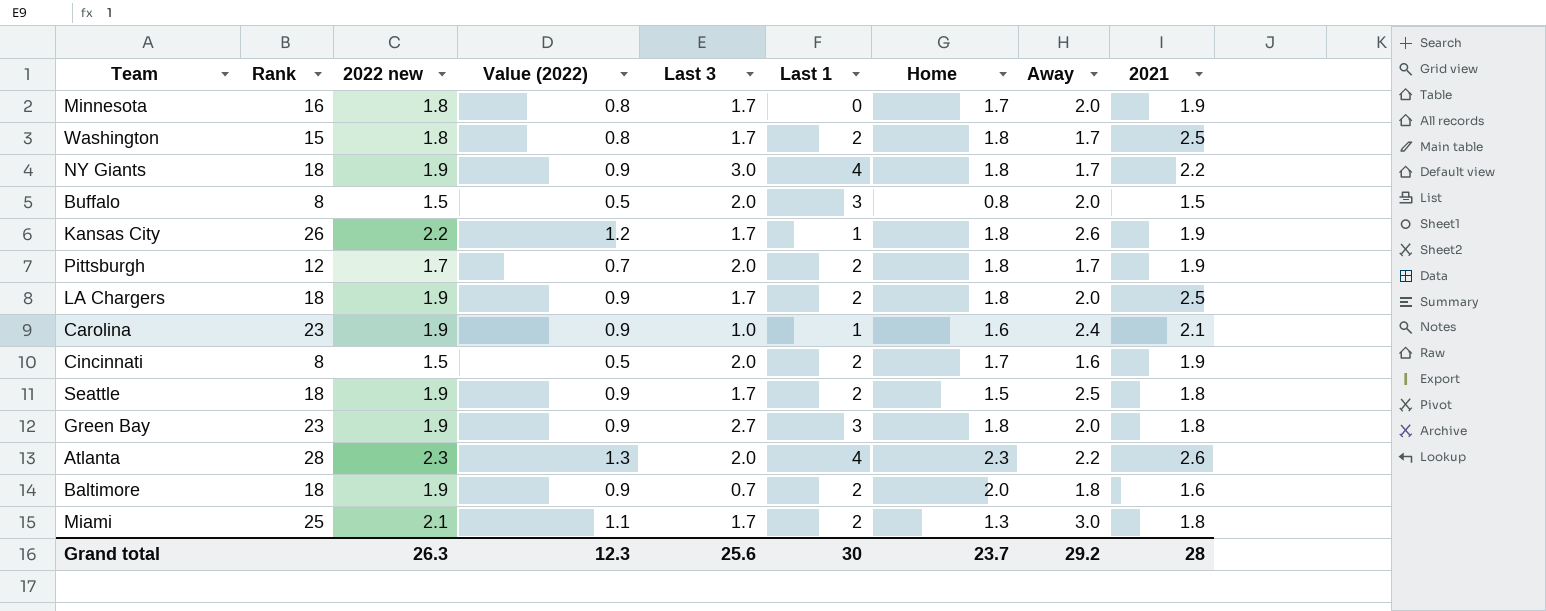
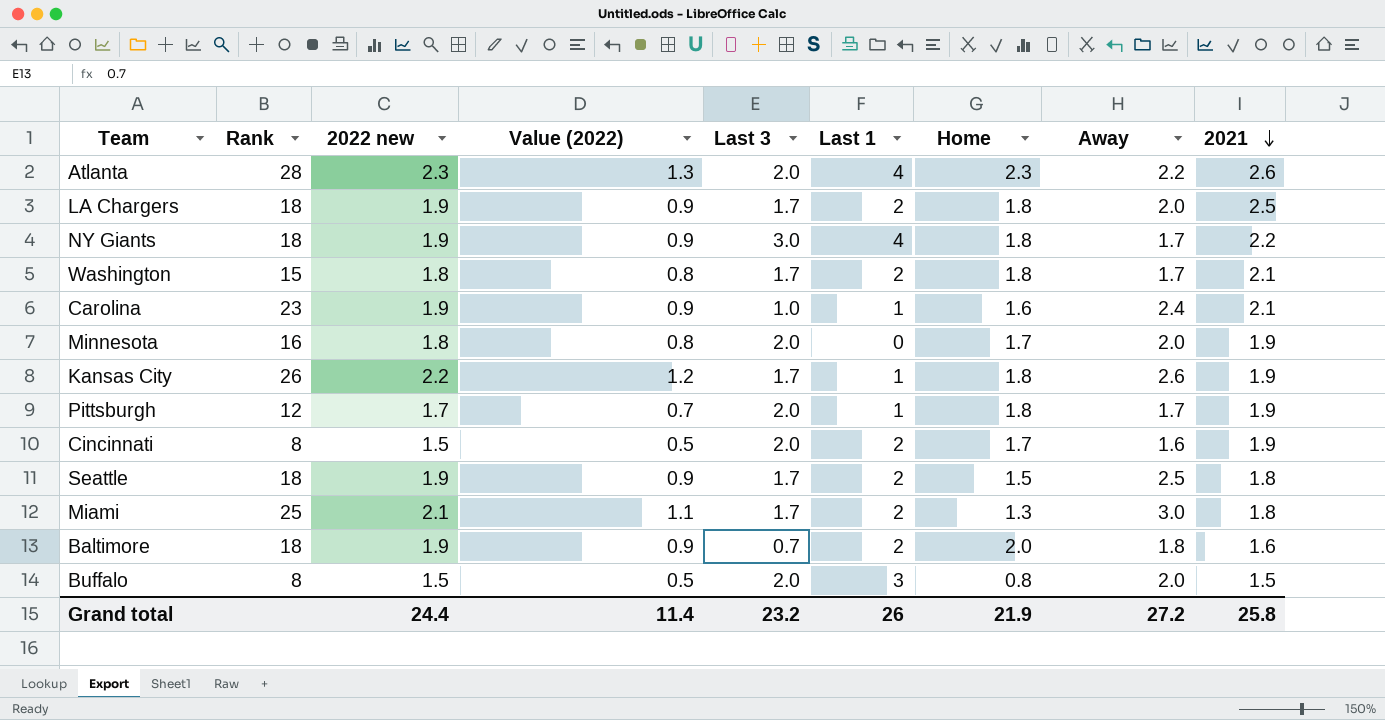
row order: none -> 2021 descending
row Green Bay: 23 | 1.9 | 0.9 | 2.7 | 3 | 1.8 | 2.0 | 1.8 -> none
Washington | 2021: 2.5 -> 2.1
Minnesota | Last 3: 1.7 -> 2.0
Pittsburgh | Last 1: 2 -> 1
Grand total | 2022 new: 26.3 -> 24.4
Grand total | Value (2022): 12.3 -> 11.4
Grand total | Last 3: 25.6 -> 23.2
Grand total | Last 1: 30 -> 26
Grand total | Home: 23.7 -> 21.9
Grand total | Away: 29.2 -> 27.2
Grand total | 2021: 28 -> 25.8

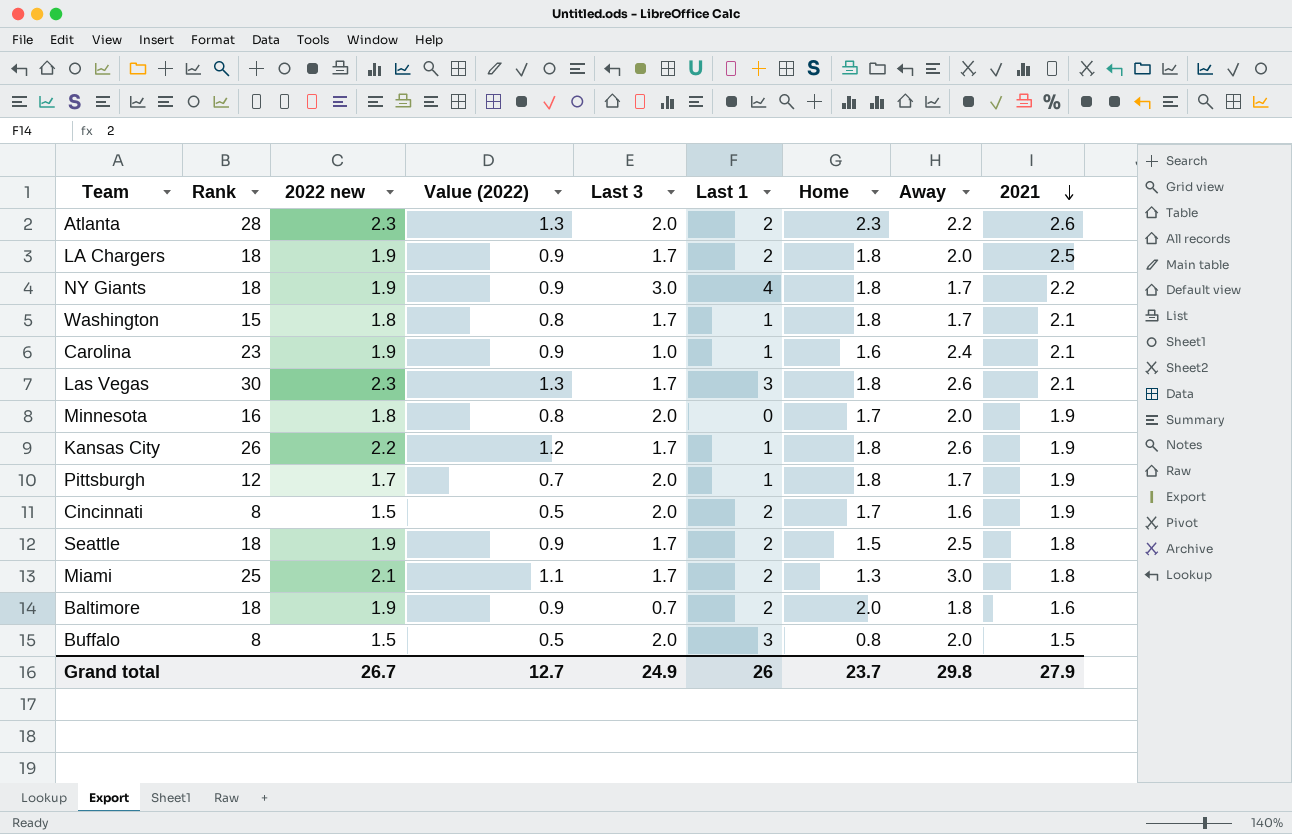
Atlanta | Last 1: 4 -> 2
Washington | Last 1: 2 -> 1
row Las Vegas: none -> 30 | 2.3 | 1.3 | 1.7 | 3 | 1.8 | 2.6 | 2.1
Grand total | 2022 new: 24.4 -> 26.7
Grand total | Value (2022): 11.4 -> 12.7
Grand total | Last 3: 23.2 -> 24.9
Grand total | Home: 21.9 -> 23.7
Grand total | Away: 27.2 -> 29.8
Grand total | 2021: 25.8 -> 27.9

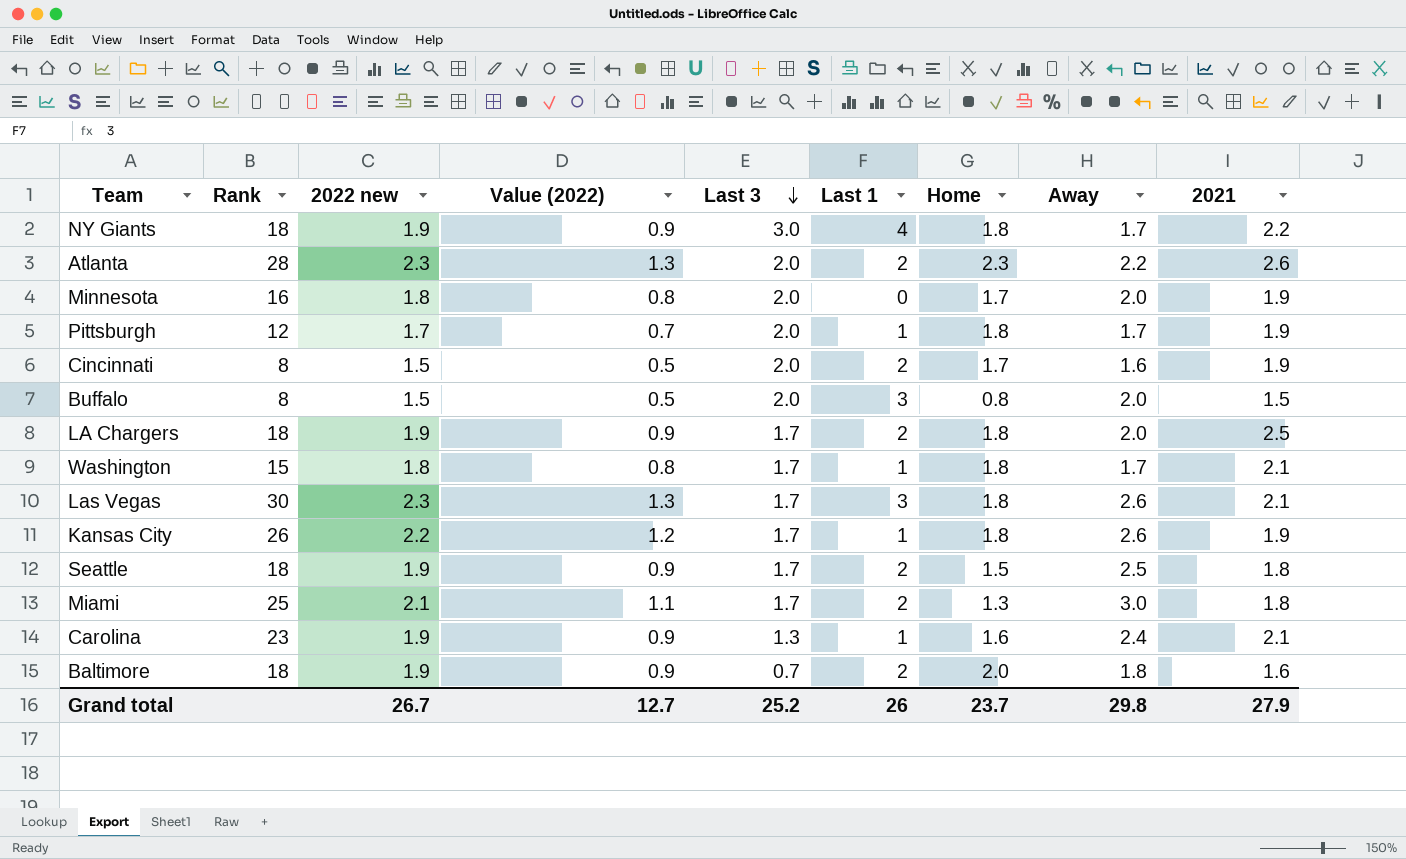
row order: 2021 descending -> Last 3 descending
Carolina | Last 3: 1.0 -> 1.3
Grand total | Last 3: 24.9 -> 25.2

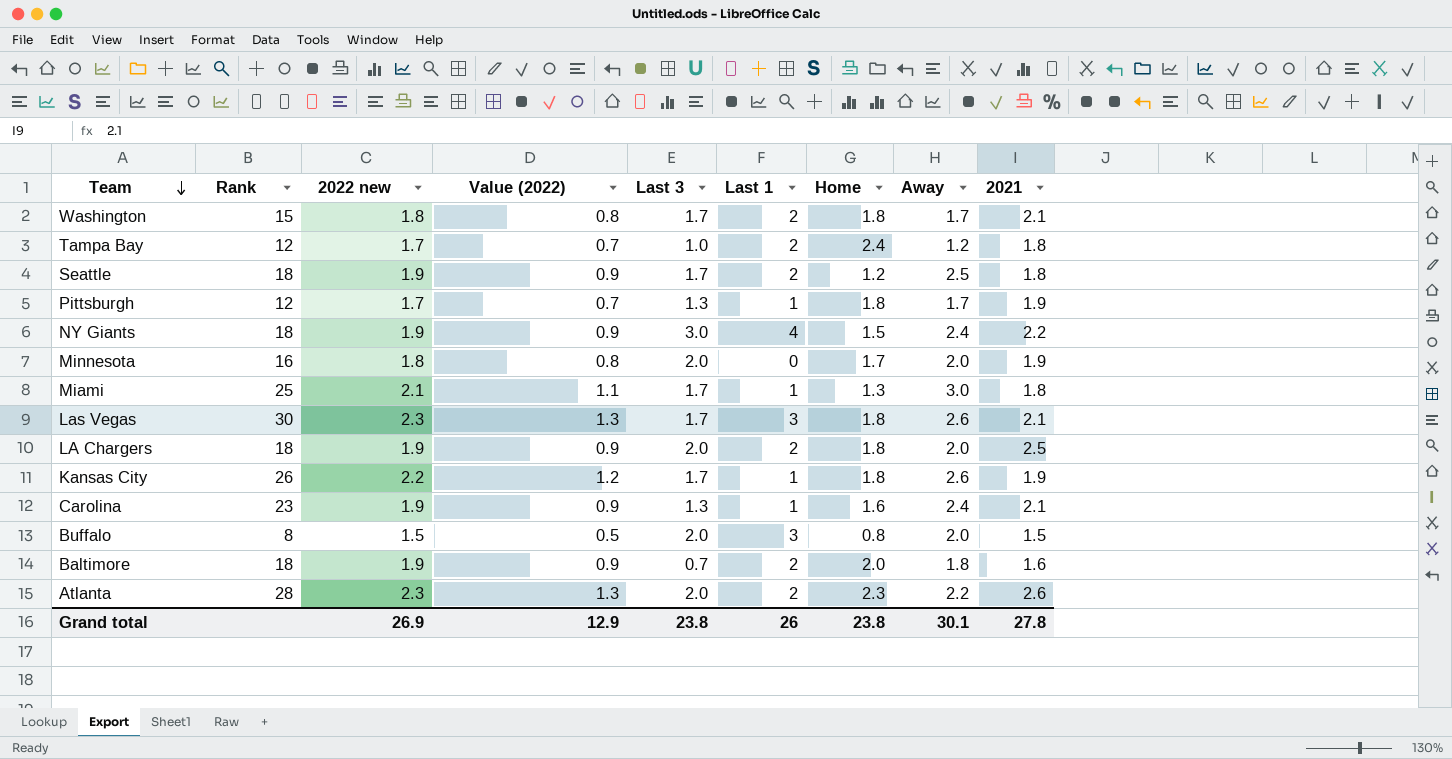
row order: Last 3 descending -> Team descending
row Cincinnati: 8 | 1.5 | 0.5 | 2.0 | 2 | 1.7 | 1.6 | 1.9 -> none
Washington | Last 1: 1 -> 2
row Tampa Bay: none -> 12 | 1.7 | 0.7 | 1.0 | 2 | 2.4 | 1.2 | 1.8
Seattle | Home: 1.5 -> 1.2
Pittsburgh | Last 3: 2.0 -> 1.3
NY Giants | Home: 1.8 -> 1.5
NY Giants | Away: 1.7 -> 2.4
Miami | Last 1: 2 -> 1
LA Chargers | Last 3: 1.7 -> 2.0
Grand total | 2022 new: 26.7 -> 26.9
Grand total | Value (2022): 12.7 -> 12.9
Grand total | Last 3: 25.2 -> 23.8
Grand total | Home: 23.7 -> 23.8
Grand total | Away: 29.8 -> 30.1
Grand total | 2021: 27.9 -> 27.8

